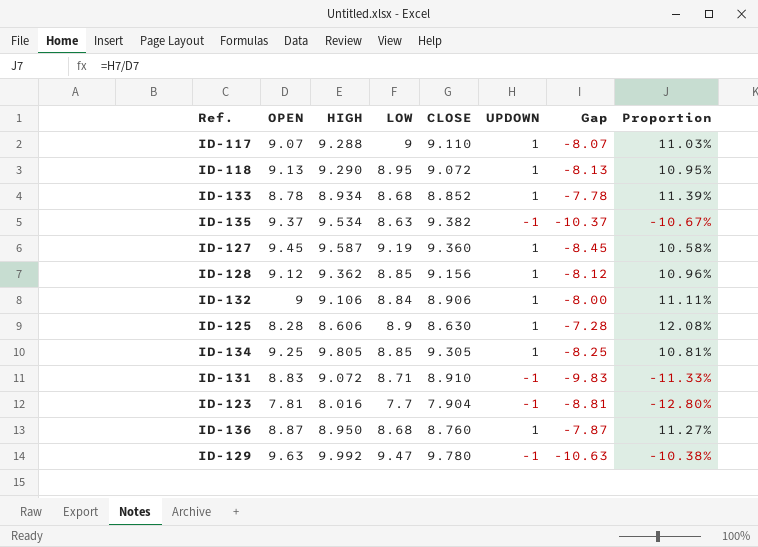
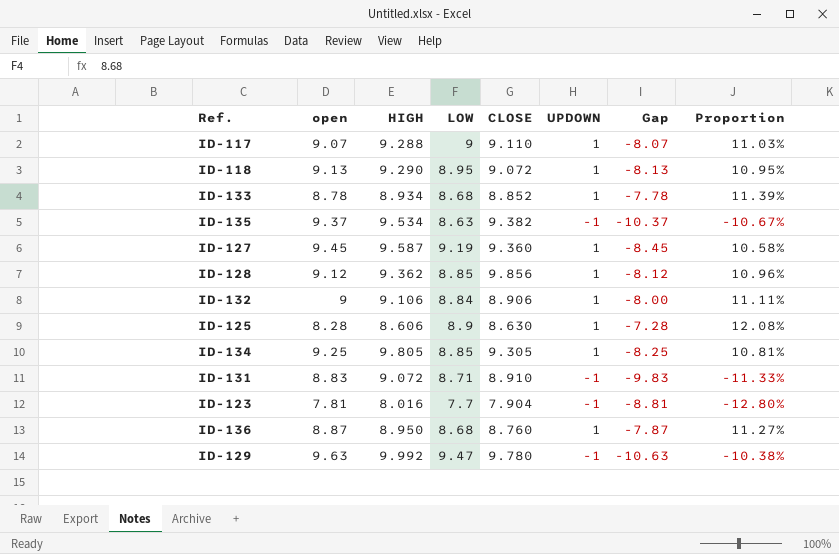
column name: OPEN -> open
ID-128 | CLOSE: 9.156 -> 9.856

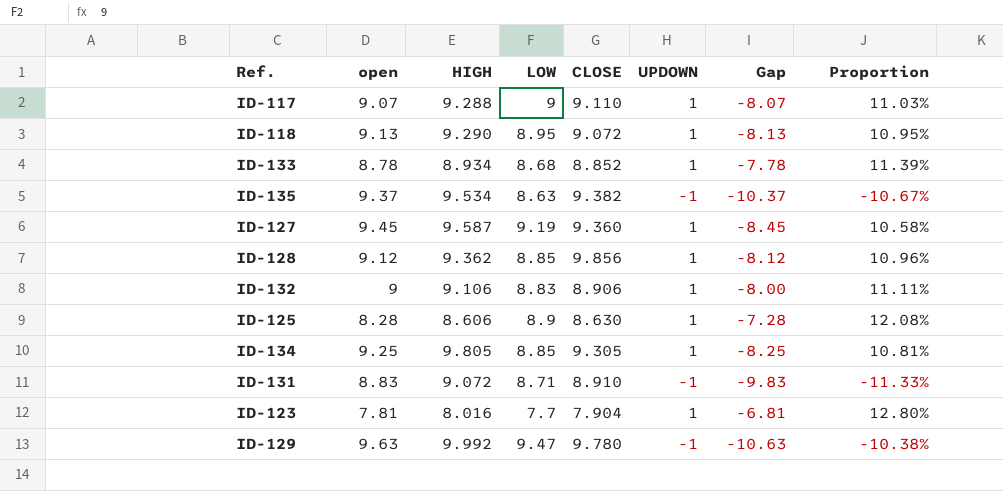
row ID-136: 8.87 | 8.950 | 8.68 | 8.760 | 1 | -7.87 | 11.27% -> none
ID-132 | LOW: 8.84 -> 8.83
ID-123 | UPDOWN: -1 -> 1
ID-123 | Gap: -8.81 -> -6.81
ID-123 | Proportion: -12.80% -> 12.80%

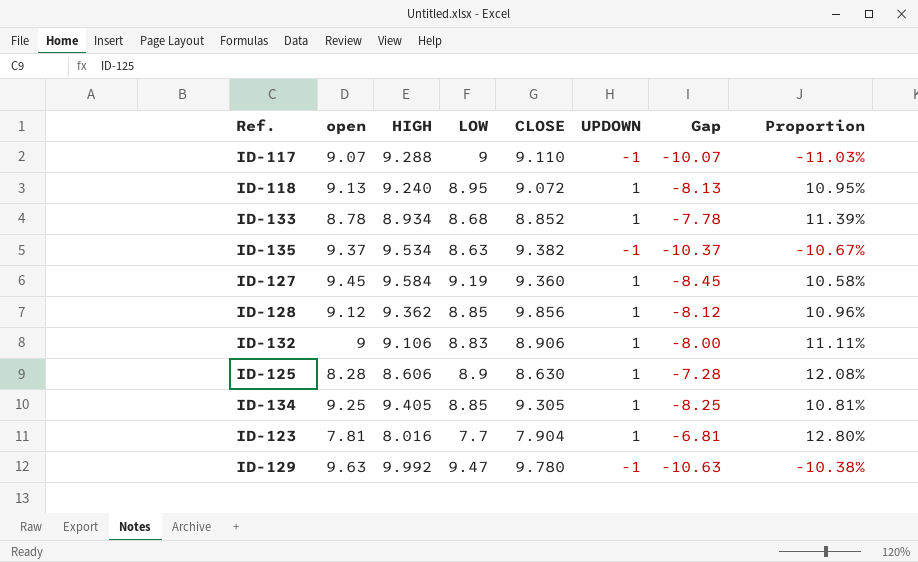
row ID-131: 8.83 | 9.072 | 8.71 | 8.910 | -1 | -9.83 | -11.33% -> none
ID-117 | UPDOWN: 1 -> -1
ID-117 | Gap: -8.07 -> -10.07
ID-117 | Proportion: 11.03% -> -11.03%
ID-118 | HIGH: 9.290 -> 9.240
ID-127 | HIGH: 9.587 -> 9.584
ID-134 | HIGH: 9.805 -> 9.405

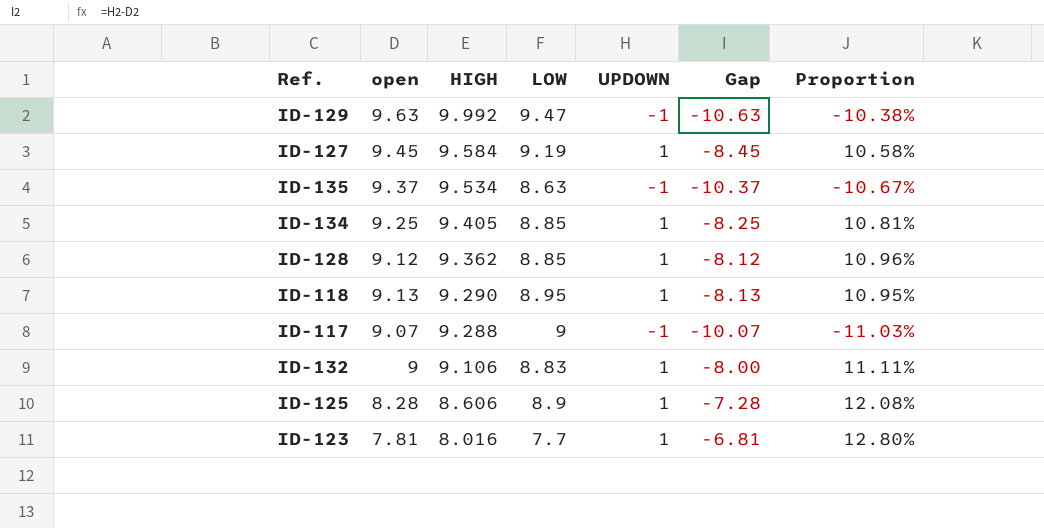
row order: none -> HIGH descending
column CLOSE | position: 5 -> none
row ID-133: 8.78 | 8.934 | 8.68 | 8.852 | 1 | -7.78 | 11.39% -> none
ID-118 | HIGH: 9.240 -> 9.290

